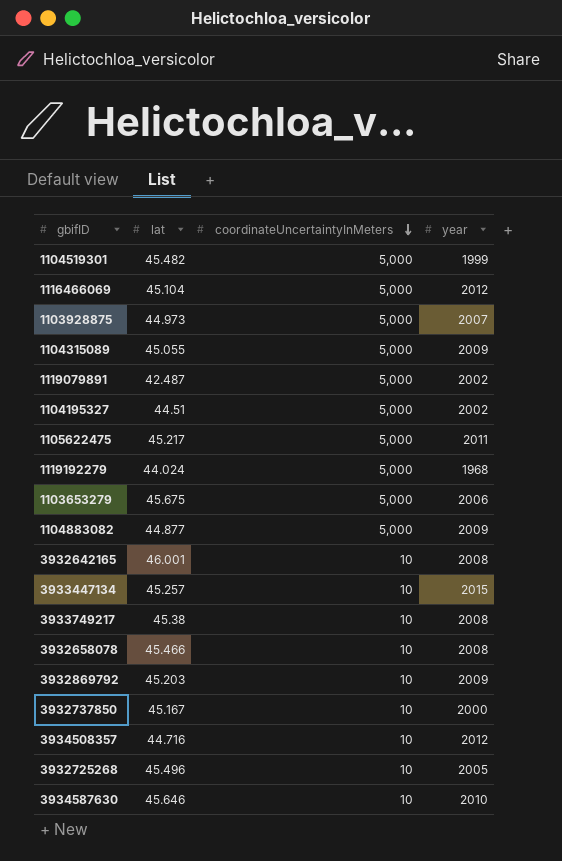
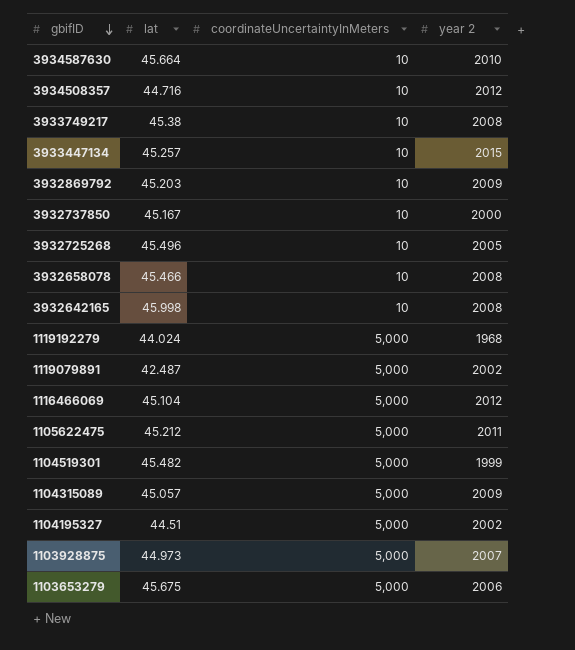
row order: coordinateUncertaintyInMeters descending -> gbifID descending
column name: year -> year 2
row 1104883082: 44.877 | 5,000 | 2009 -> none
3934587630 | lat: 45.646 -> 45.664
3932642165 | lat: 46.001 -> 45.998
1105622475 | lat: 45.217 -> 45.212
1104315089 | lat: 45.055 -> 45.057

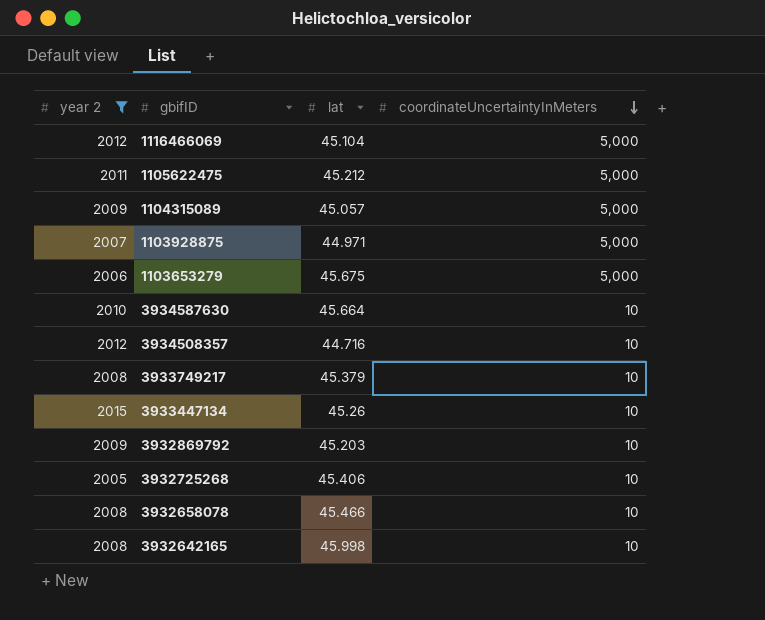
filter: none -> year 2 >= 2005
row order: gbifID descending -> coordinateUncertaintyInMeters descending
column year 2 | position: 4 -> 1
1103928875 | lat: 44.973 -> 44.971
3933749217 | lat: 45.38 -> 45.379
3933447134 | lat: 45.257 -> 45.26
3932725268 | lat: 45.496 -> 45.406

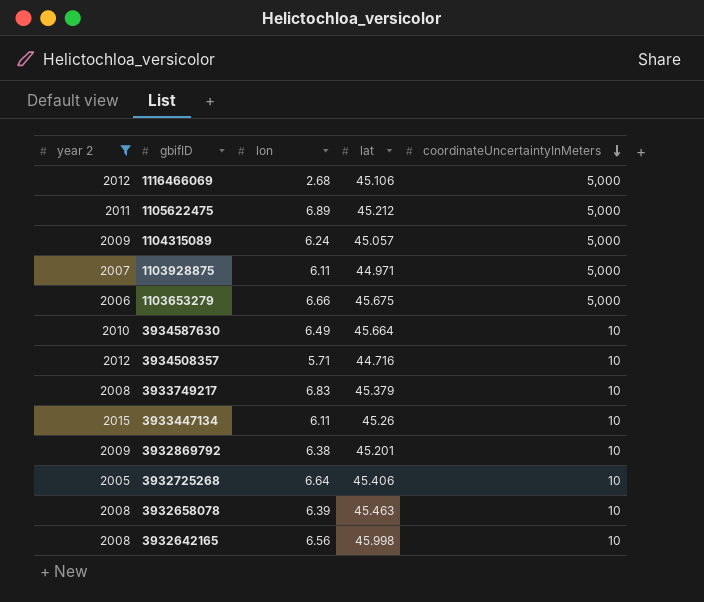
column lon | position: none -> 3
1116466069 | lat: 45.104 -> 45.106
3932869792 | lat: 45.203 -> 45.201
3932658078 | lat: 45.466 -> 45.463

